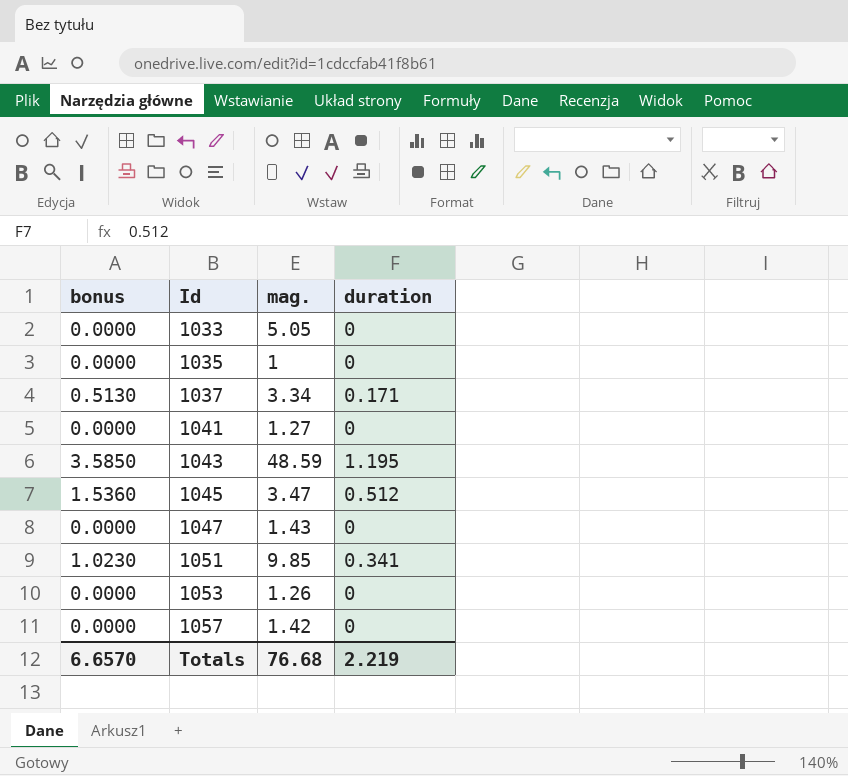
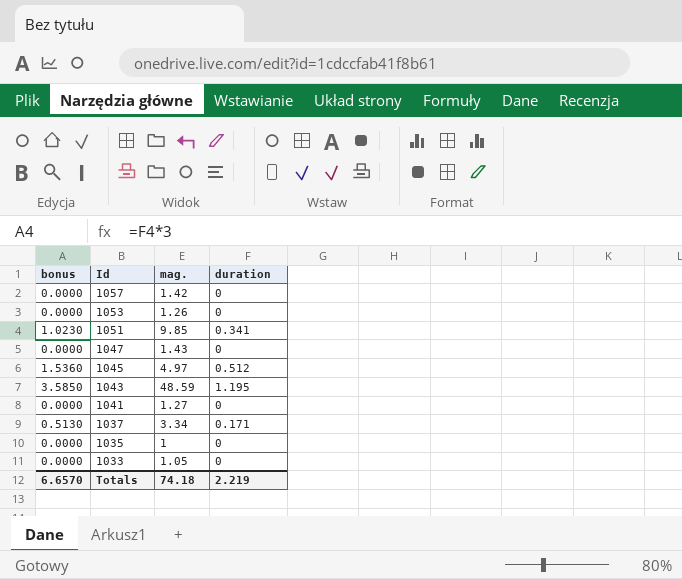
row order: Id ascending -> Id descending
1045 | mag.: 3.47 -> 4.97
1033 | mag.: 5.05 -> 1.05
Totals | mag.: 76.68 -> 74.18

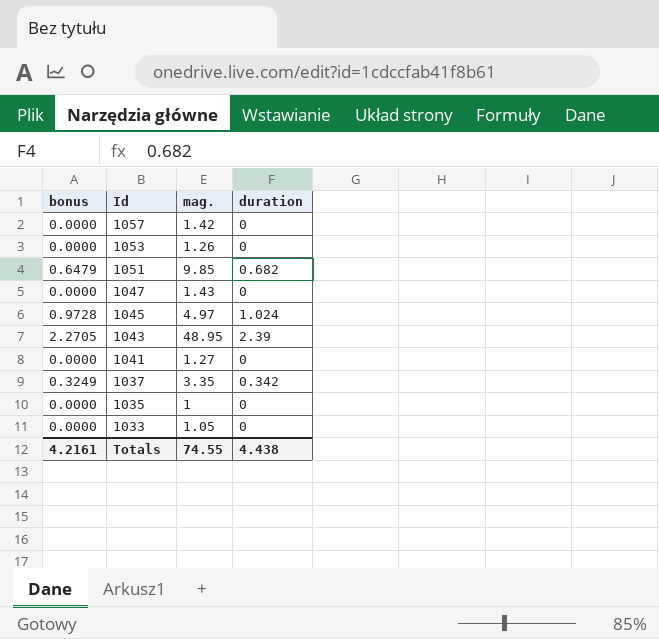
column bonus | formula: [duration] * 3 -> [duration] * 0.95
1051 | duration: 0.341 -> 0.682
1045 | duration: 0.512 -> 1.024
1043 | mag.: 48.59 -> 48.95
1043 | duration: 1.195 -> 2.39
1037 | mag.: 3.34 -> 3.35
1037 | duration: 0.171 -> 0.342
Totals | bonus: 6.6570 -> 4.2161
Totals | mag.: 74.18 -> 74.55
Totals | duration: 2.219 -> 4.438

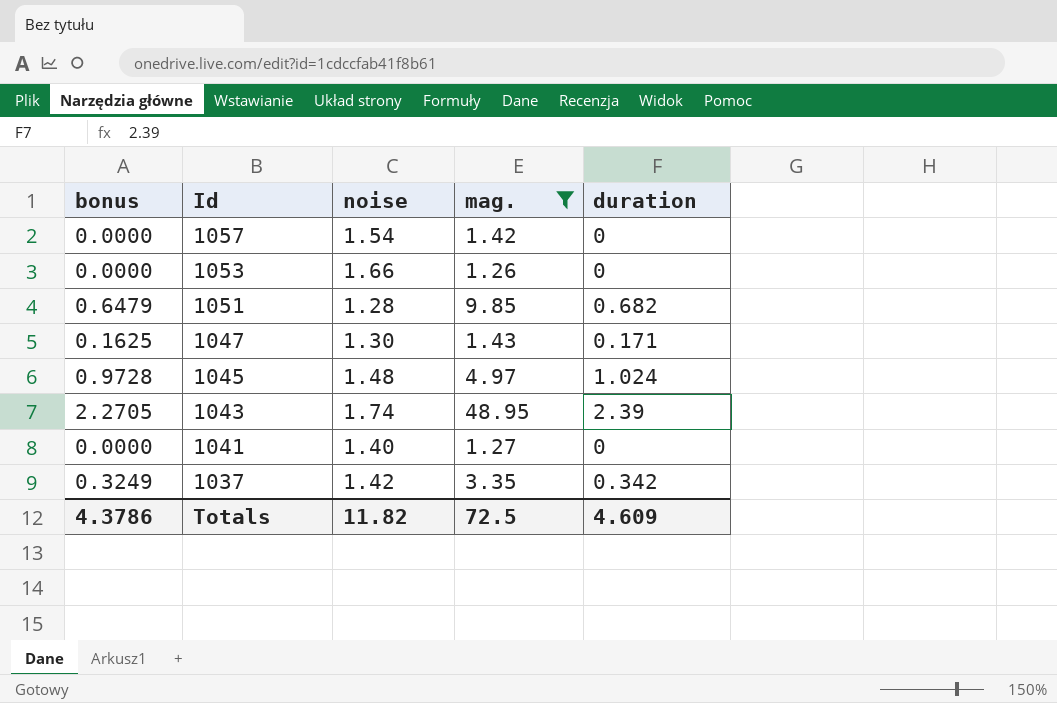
filter: none -> mag. >= 1.26
column noise | position: none -> 3
1047 | bonus: 0.0000 -> 0.1625
1047 | duration: 0 -> 0.171
Totals | bonus: 4.2161 -> 4.3786
Totals | mag.: 74.55 -> 72.5
Totals | duration: 4.438 -> 4.609

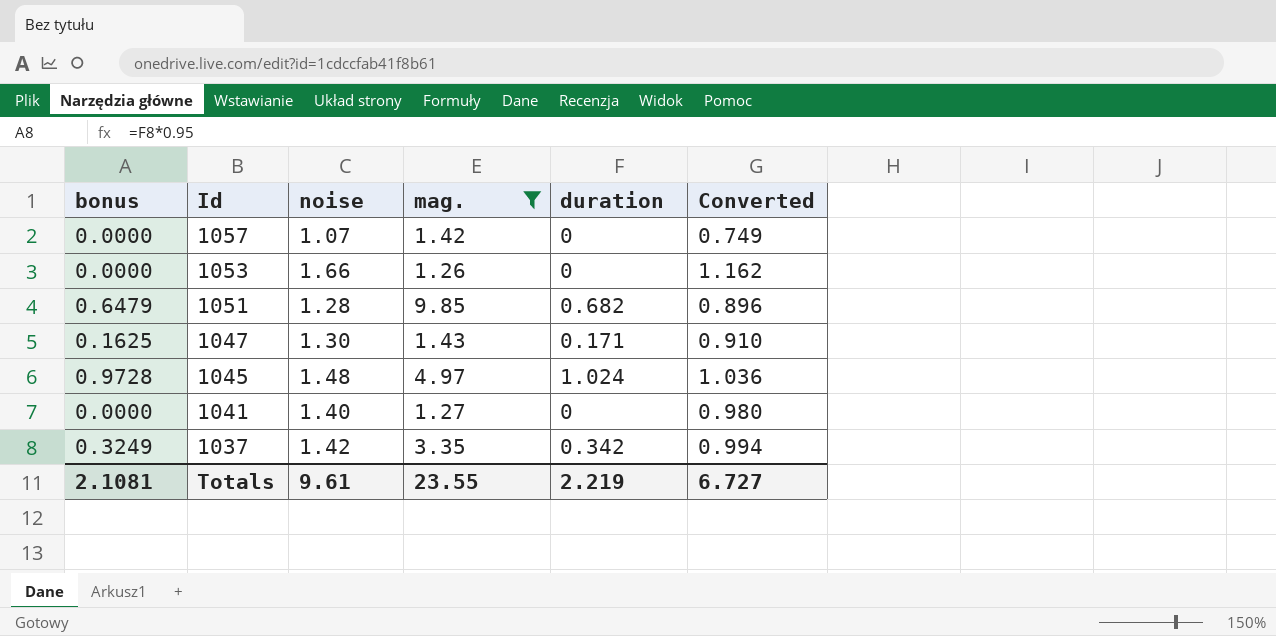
column Converted | formula: none -> [noise] * 0.7
row 1043: 2.2705 | 1.74 | 48.95 | 2.39 -> none
1057 | noise: 1.54 -> 1.07
Totals | bonus: 4.3786 -> 2.1081
Totals | noise: 11.82 -> 9.61
Totals | mag.: 72.5 -> 23.55
Totals | duration: 4.609 -> 2.219

